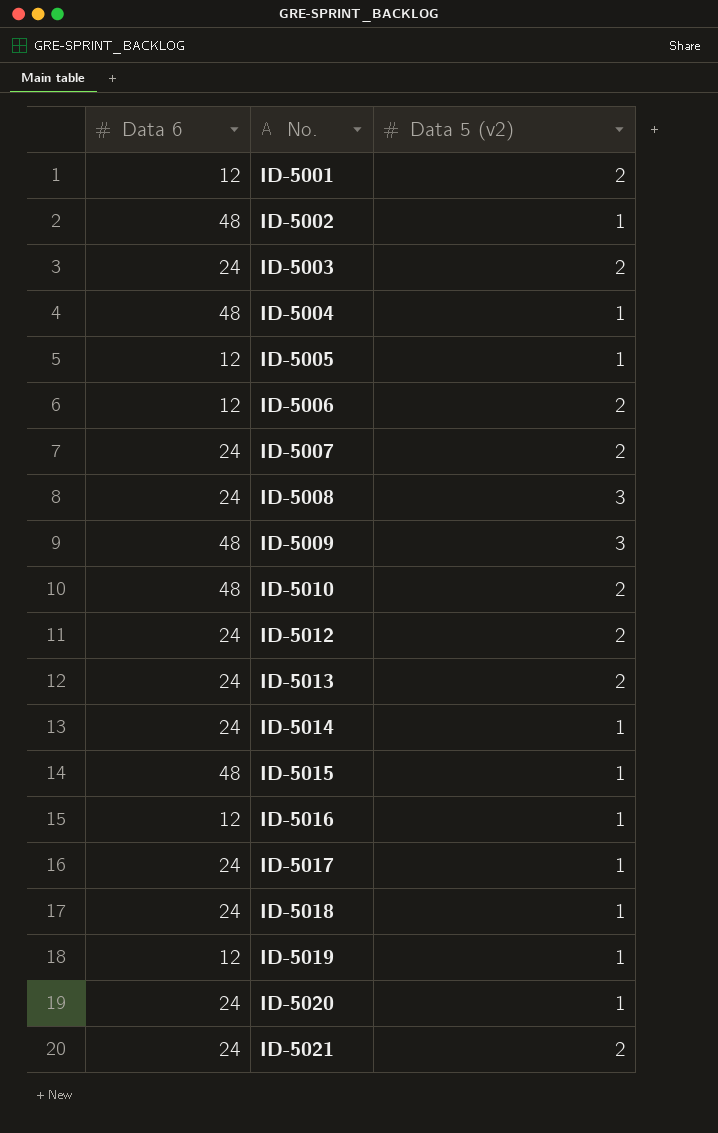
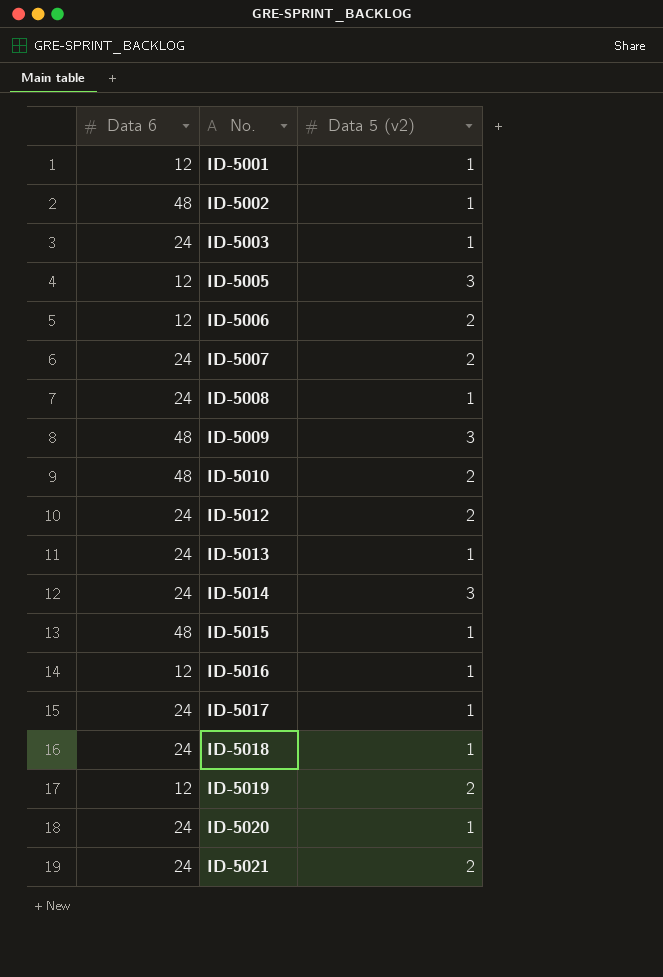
row ID-5004: 48 | 1 -> none
ID-5001 | Data 5 (v2): 2 -> 1
ID-5003 | Data 5 (v2): 2 -> 1
ID-5005 | Data 5 (v2): 1 -> 3
ID-5008 | Data 5 (v2): 3 -> 1
ID-5013 | Data 5 (v2): 2 -> 1
ID-5014 | Data 5 (v2): 1 -> 3
ID-5019 | Data 5 (v2): 1 -> 2

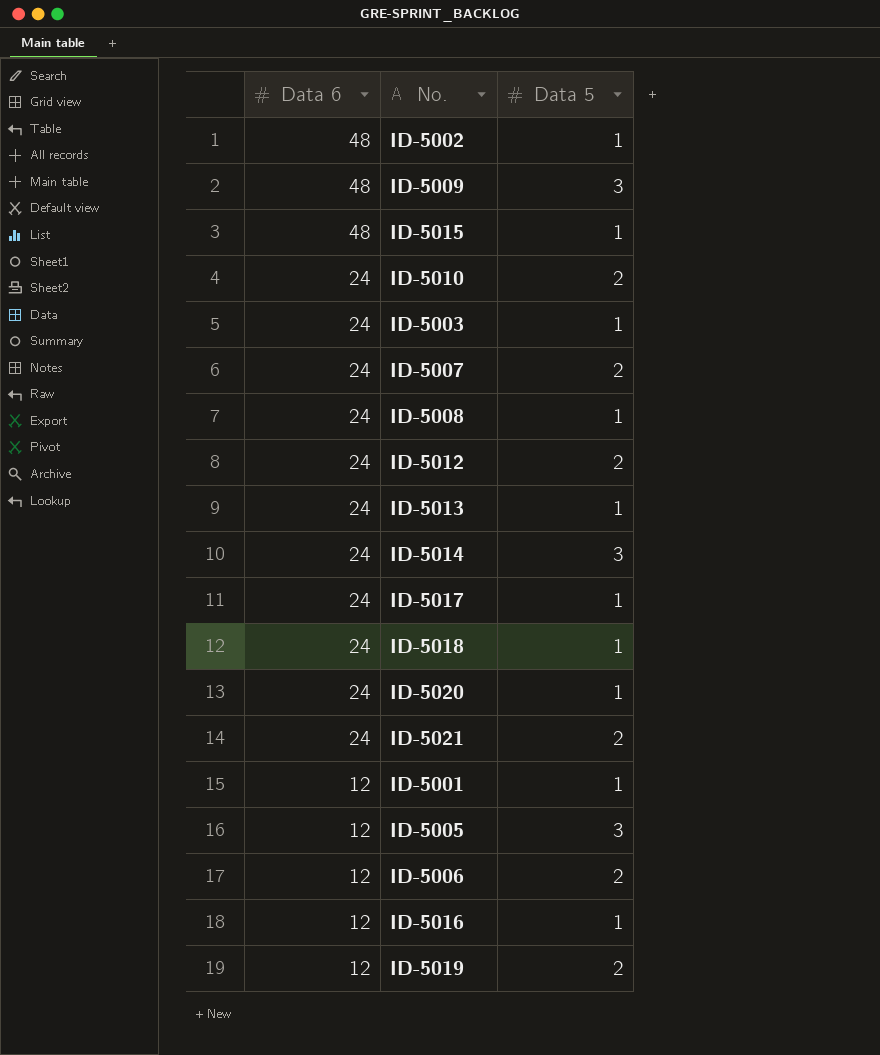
row order: No. ascending -> Data 6 descending
column name: Data 5 (v2) -> Data 5
ID-5010 | Data 6: 48 -> 24

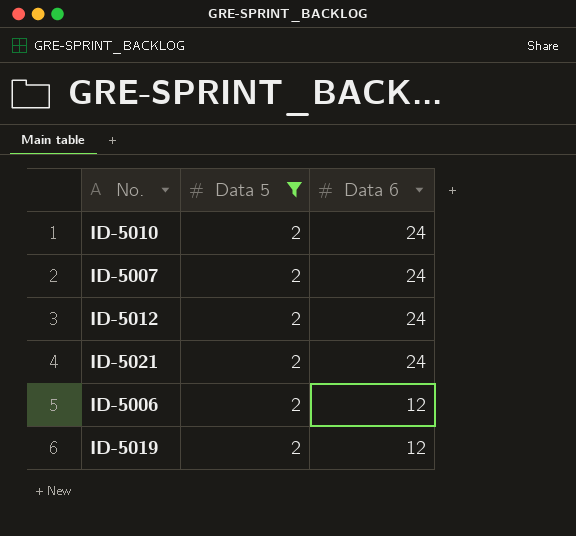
filter: none -> Data 5 = 2
column Data 6 | position: 1 -> 3

